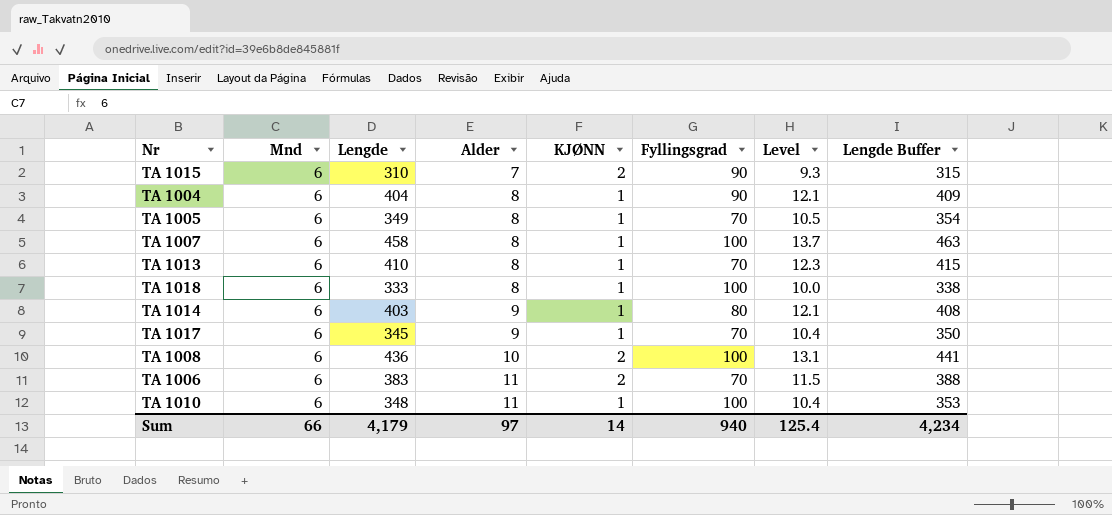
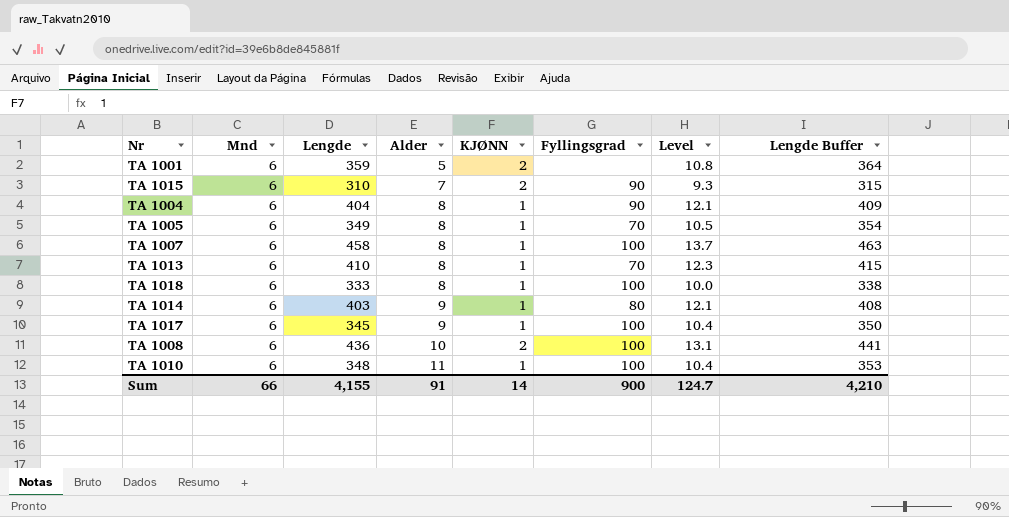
row TA 1006: 6 | 383 | 11 | 2 | 70 | 11.5 | 388 -> none
row TA 1001: none -> 6 | 359 | 5 | 2 | none | 10.8 | 364
TA 1017 | Fyllingsgrad: 70 -> 100
Sum | Lengde: 4,179 -> 4,155
Sum | Alder: 97 -> 91
Sum | Fyllingsgrad: 940 -> 900
Sum | Level: 125.4 -> 124.7
Sum | Lengde Buffer: 4,234 -> 4,210

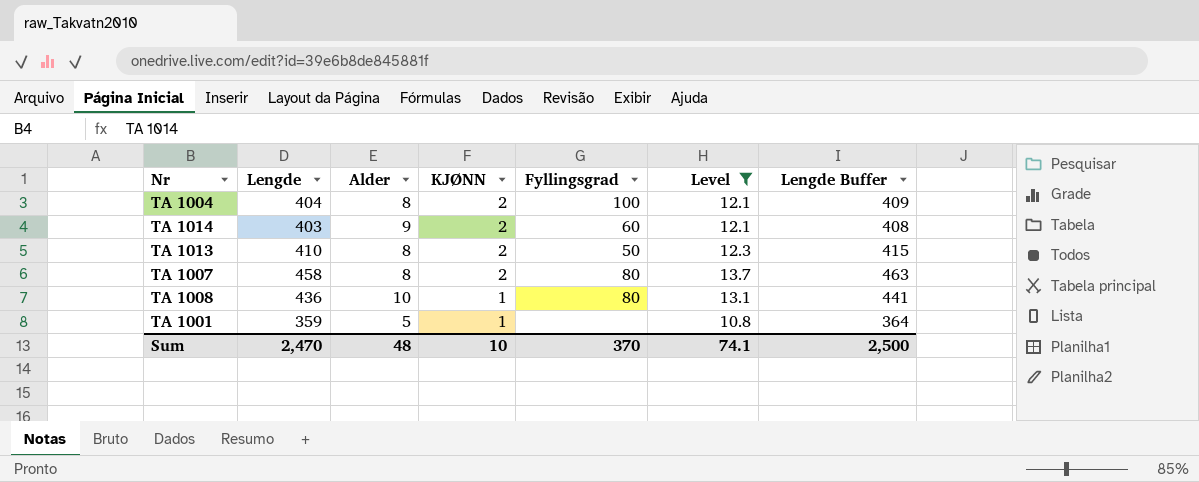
filter: none -> Level >= 10.8
row order: Alder ascending -> KJØNN descending
column Mnd | position: 2 -> none
TA 1004 | KJØNN: 1 -> 2
TA 1004 | Fyllingsgrad: 90 -> 100
TA 1014 | KJØNN: 1 -> 2
TA 1014 | Fyllingsgrad: 80 -> 60
TA 1013 | KJØNN: 1 -> 2
TA 1013 | Fyllingsgrad: 70 -> 50
TA 1007 | KJØNN: 1 -> 2
TA 1007 | Fyllingsgrad: 100 -> 80
TA 1008 | KJØNN: 2 -> 1
TA 1008 | Fyllingsgrad: 100 -> 80
TA 1001 | KJØNN: 2 -> 1
Sum | Lengde: 4,155 -> 2,470
Sum | Alder: 91 -> 48
Sum | KJØNN: 14 -> 10
Sum | Fyllingsgrad: 900 -> 370
Sum | Level: 124.7 -> 74.1
Sum | Lengde Buffer: 4,210 -> 2,500

